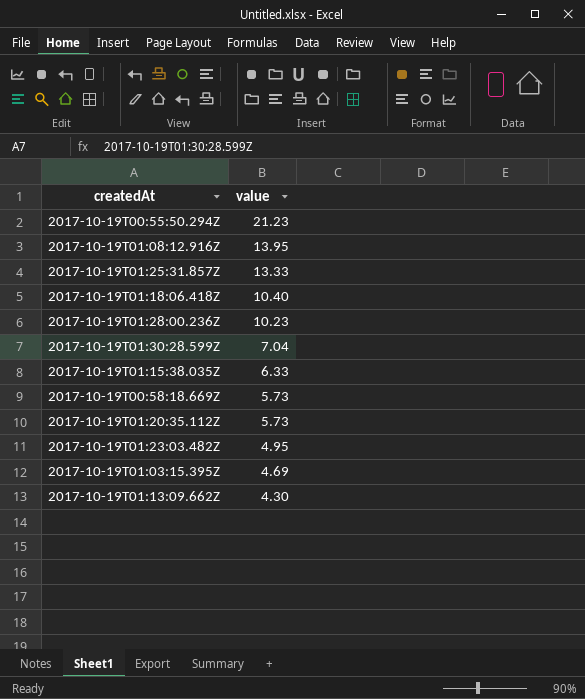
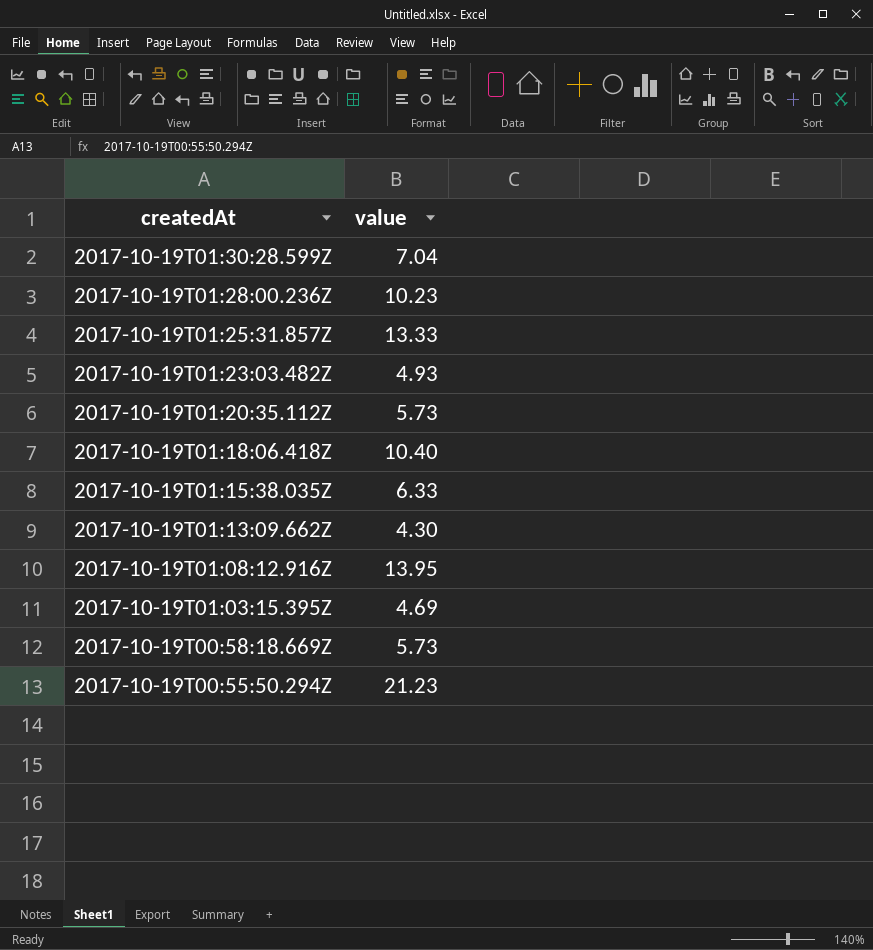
row order: value descending -> createdAt descending
2017-10-19T01:23:03.482Z | value: 4.95 -> 4.93

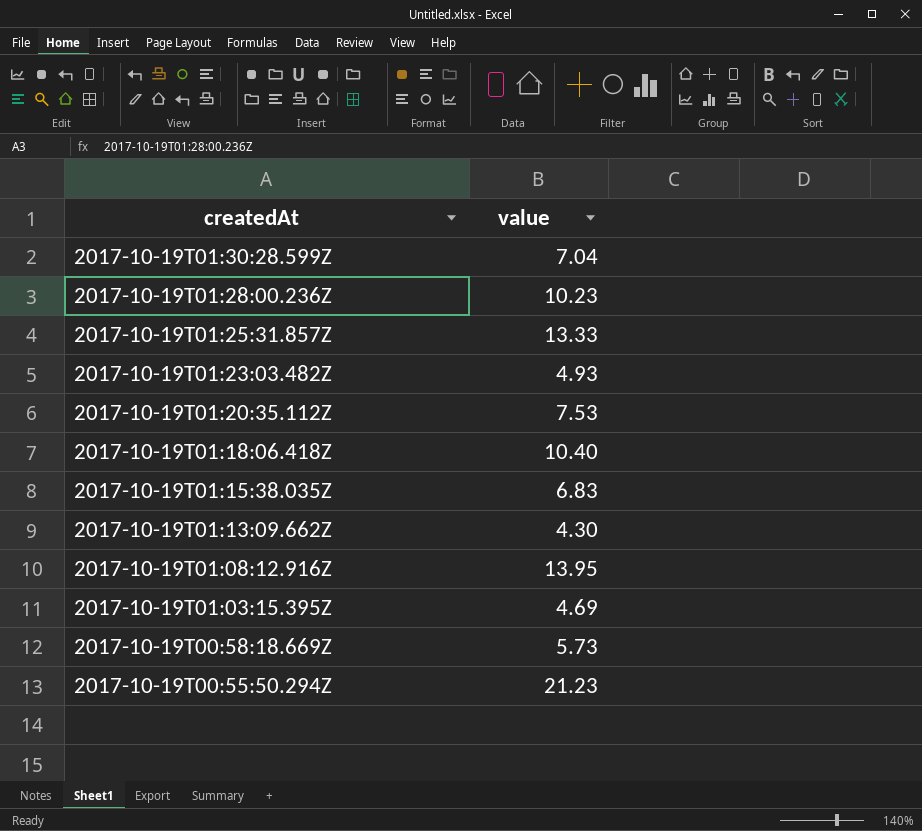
2017-10-19T01:20:35.112Z | value: 5.73 -> 7.53
2017-10-19T01:15:38.035Z | value: 6.33 -> 6.83

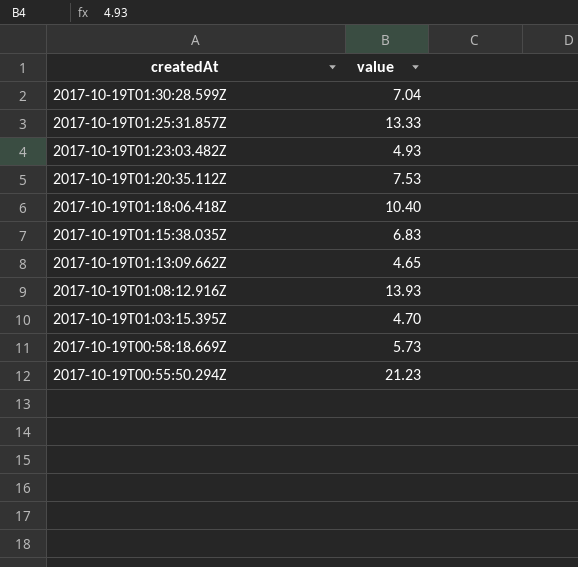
row 2017-10-19T01:28:00.236Z: 10.23 -> none
2017-10-19T01:13:09.662Z | value: 4.30 -> 4.65
2017-10-19T01:08:12.916Z | value: 13.95 -> 13.93
2017-10-19T01:03:15.395Z | value: 4.69 -> 4.70

